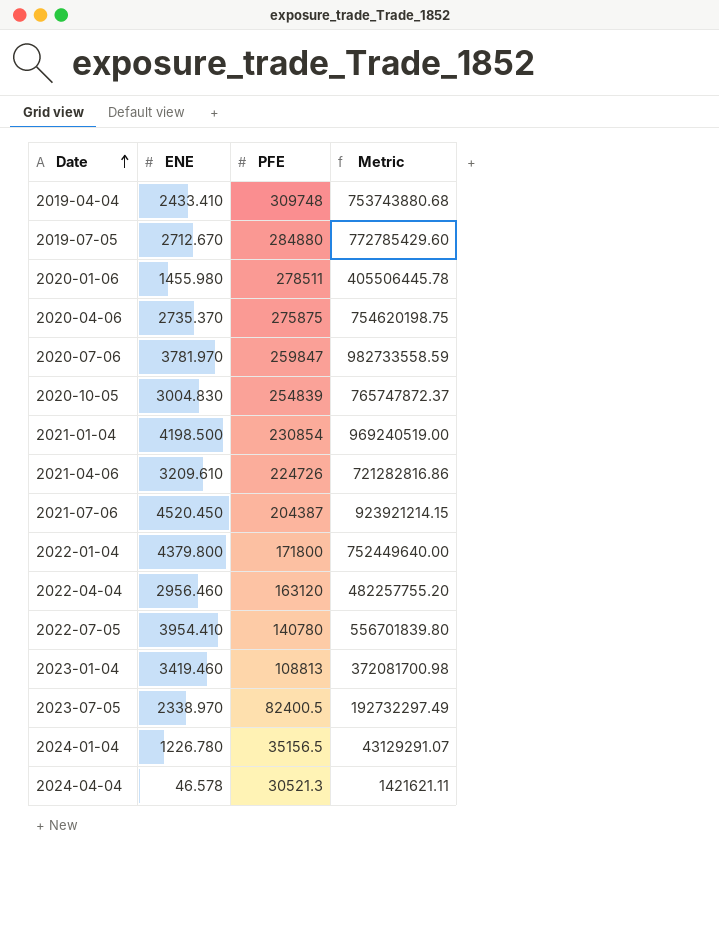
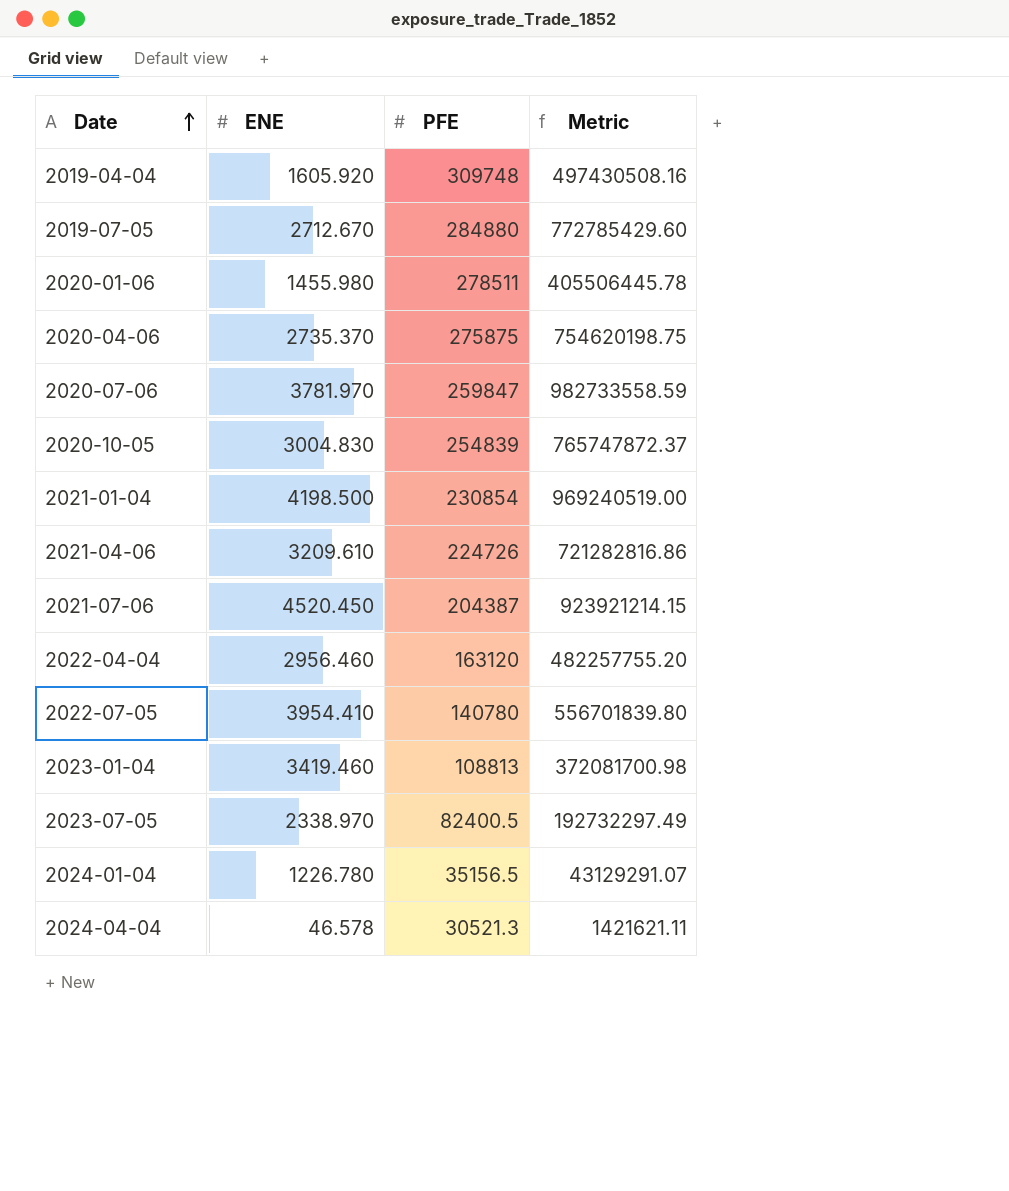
row 2022-01-04: 4379.800 | 171800 | 752449640.00 -> none
2019-04-04 | ENE: 2433.410 -> 1605.920
2019-04-04 | Metric: 753743880.68 -> 497430508.16

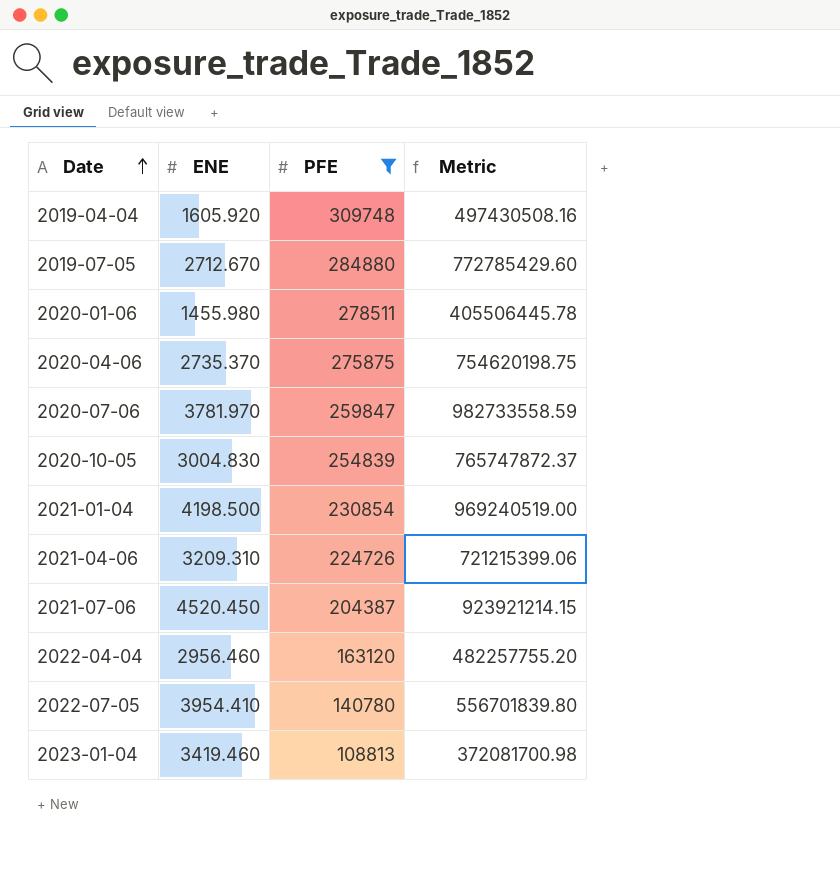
filter: none -> PFE >= 108813
2021-04-06 | ENE: 3209.610 -> 3209.310
2021-04-06 | Metric: 721282816.86 -> 721215399.06

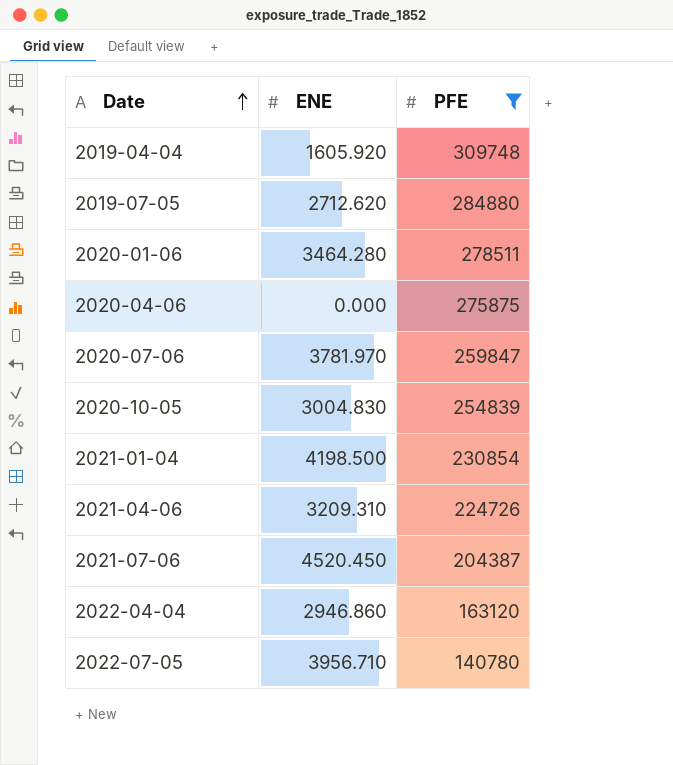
column Metric | formula: [ENE] * [PFE] -> none
row 2023-01-04: 3419.460 | 108813 | 372081700.98 -> none
2019-07-05 | ENE: 2712.670 -> 2712.620
2020-01-06 | ENE: 1455.980 -> 3464.280
2020-04-06 | ENE: 2735.370 -> 0.000
2022-04-04 | ENE: 2956.460 -> 2946.860
2022-07-05 | ENE: 3954.410 -> 3956.710

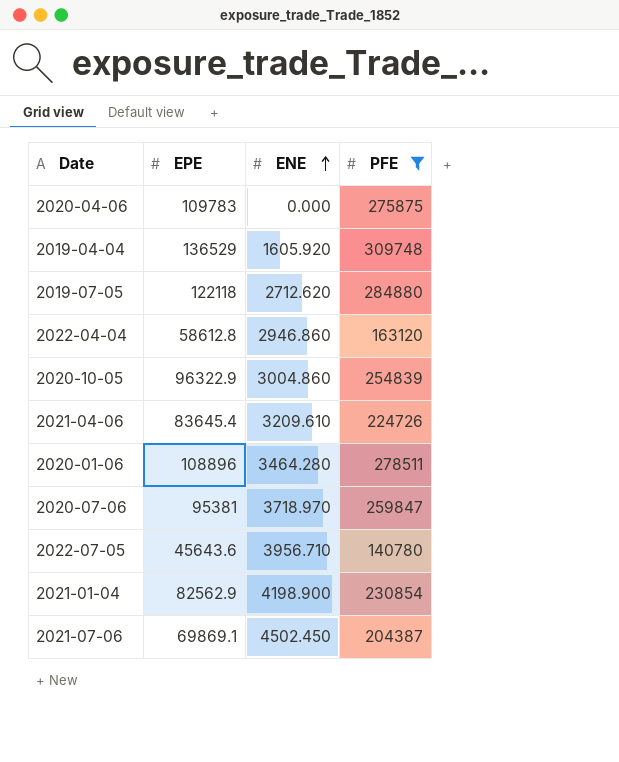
row order: Date ascending -> ENE ascending
column EPE | position: none -> 2
2020-10-05 | ENE: 3004.830 -> 3004.860
2021-04-06 | ENE: 3209.310 -> 3209.610
2020-07-06 | ENE: 3781.970 -> 3718.970
2021-01-04 | ENE: 4198.500 -> 4198.900
2021-07-06 | ENE: 4520.450 -> 4502.450

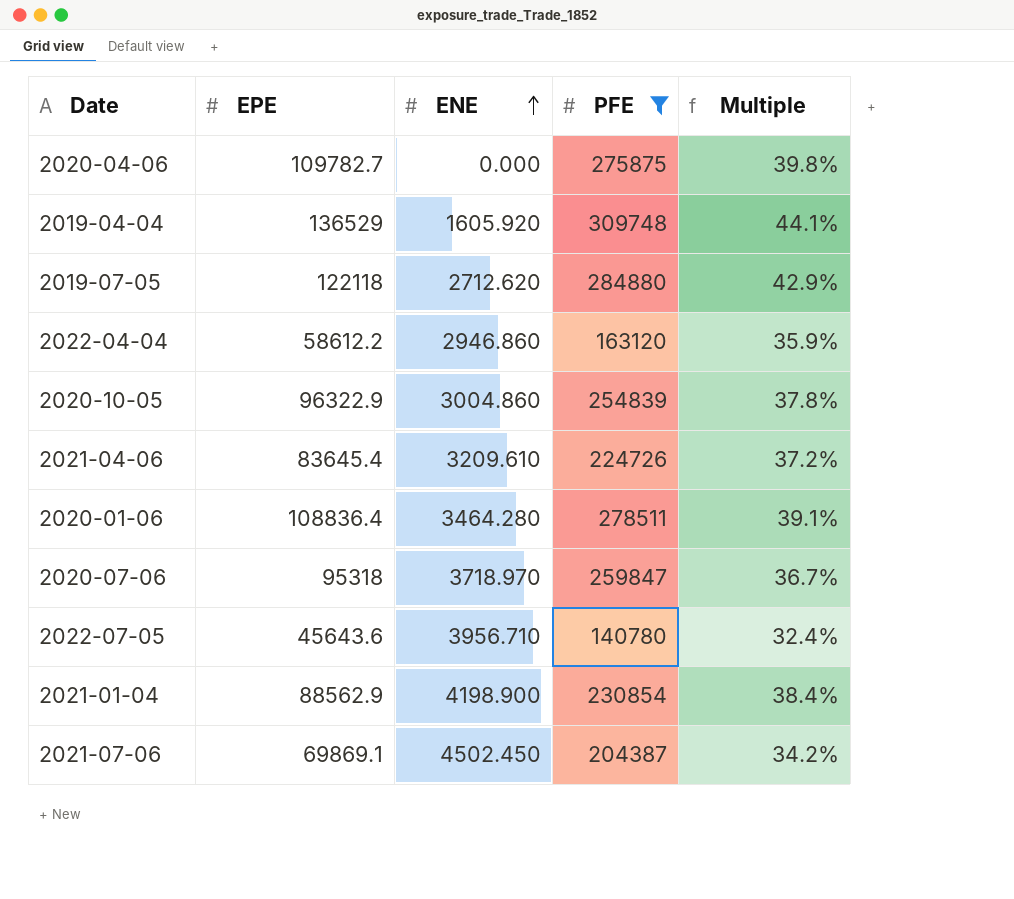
column Multiple | formula: none -> [EPE] / [PFE]
2020-04-06 | EPE: 109783 -> 109782.7
2022-04-04 | EPE: 58612.8 -> 58612.2
2020-01-06 | EPE: 108896 -> 108836.4
2020-07-06 | EPE: 95381 -> 95318
2021-01-04 | EPE: 82562.9 -> 88562.9

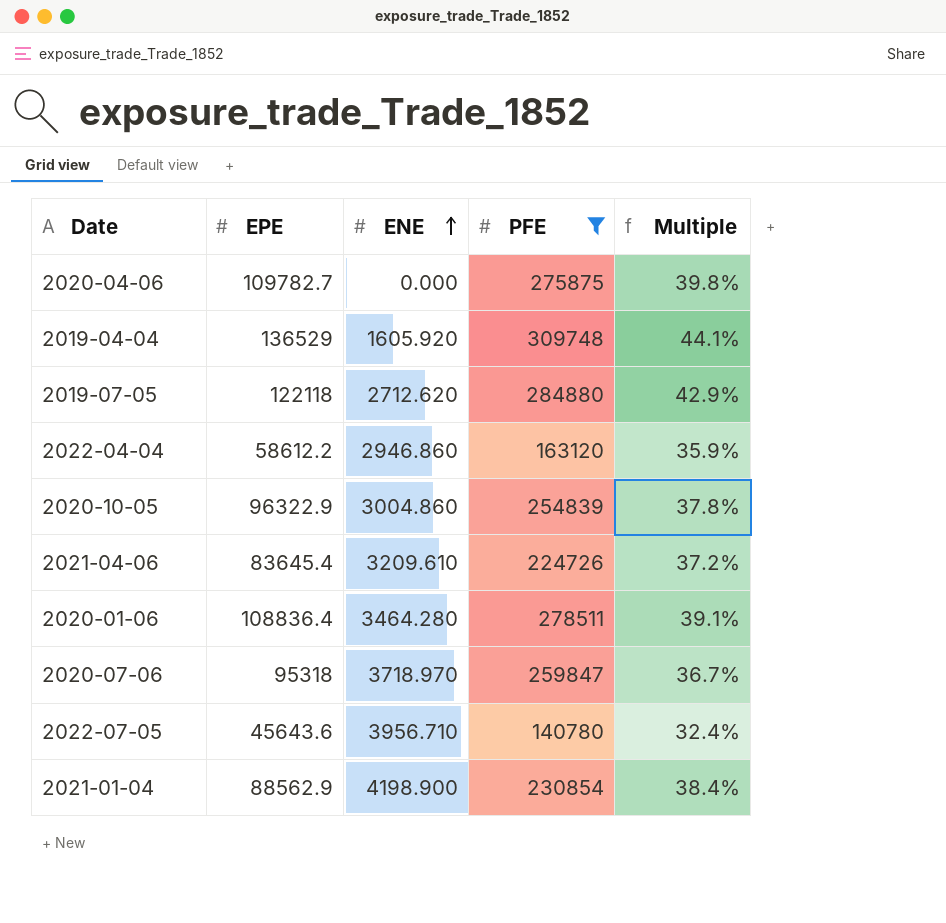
row 2021-07-06: 69869.1 | 4502.450 | 204387 | 34.2% -> none

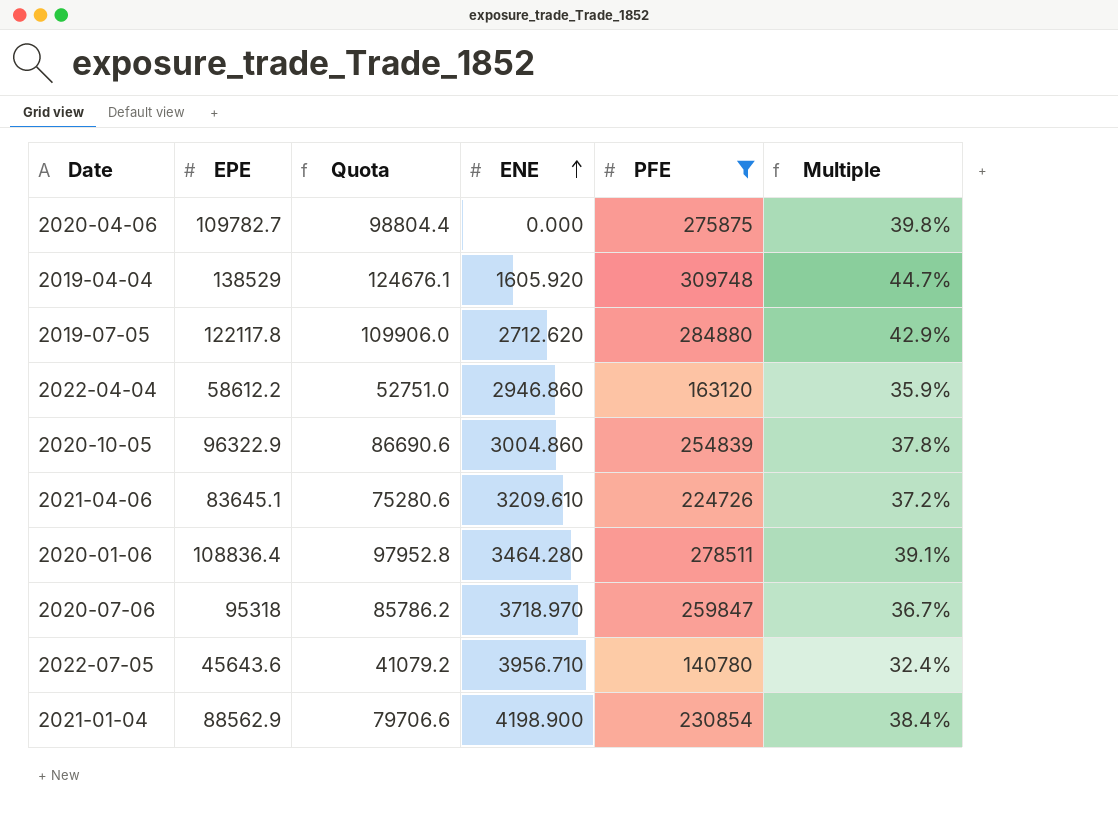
column Quota | formula: none -> [EPE] * 0.9
2019-04-04 | EPE: 136529 -> 138529
2019-04-04 | Multiple: 44.1% -> 44.7%
2019-07-05 | EPE: 122118 -> 122117.8
2021-04-06 | EPE: 83645.4 -> 83645.1

